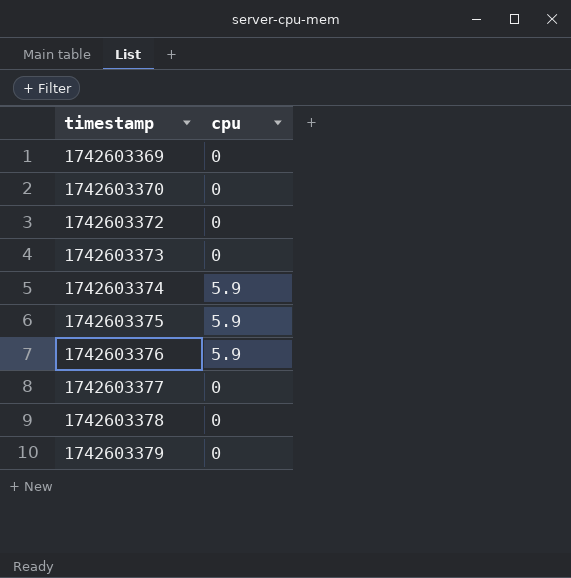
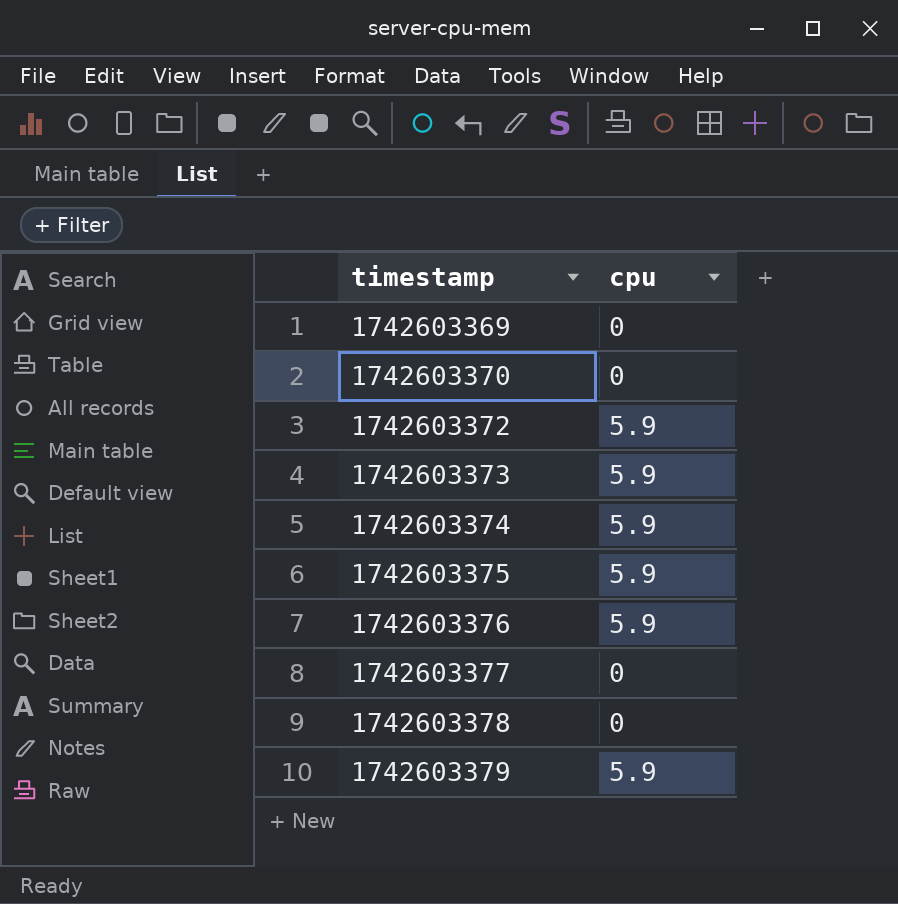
1742603372 | cpu: 0 -> 5.9
1742603373 | cpu: 0 -> 5.9
1742603379 | cpu: 0 -> 5.9

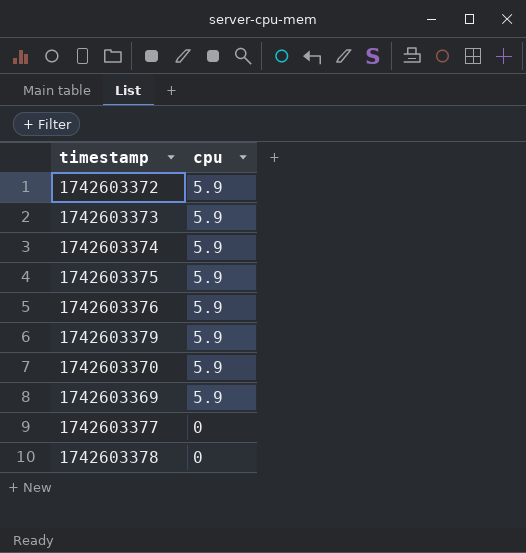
row order: timestamp ascending -> cpu descending
1742603370 | cpu: 0 -> 5.9
1742603369 | cpu: 0 -> 5.9

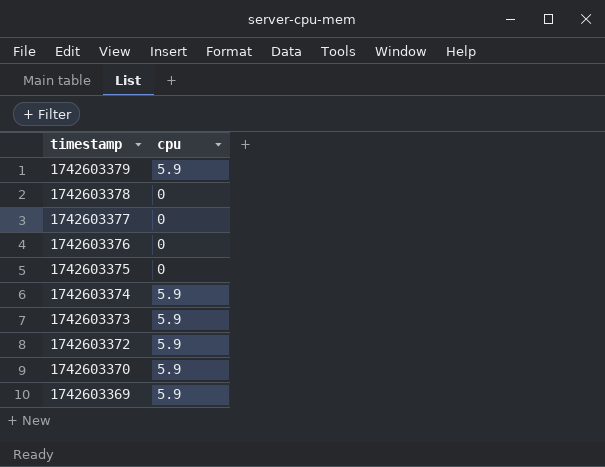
row order: cpu descending -> timestamp descending
1742603376 | cpu: 5.9 -> 0
1742603375 | cpu: 5.9 -> 0

